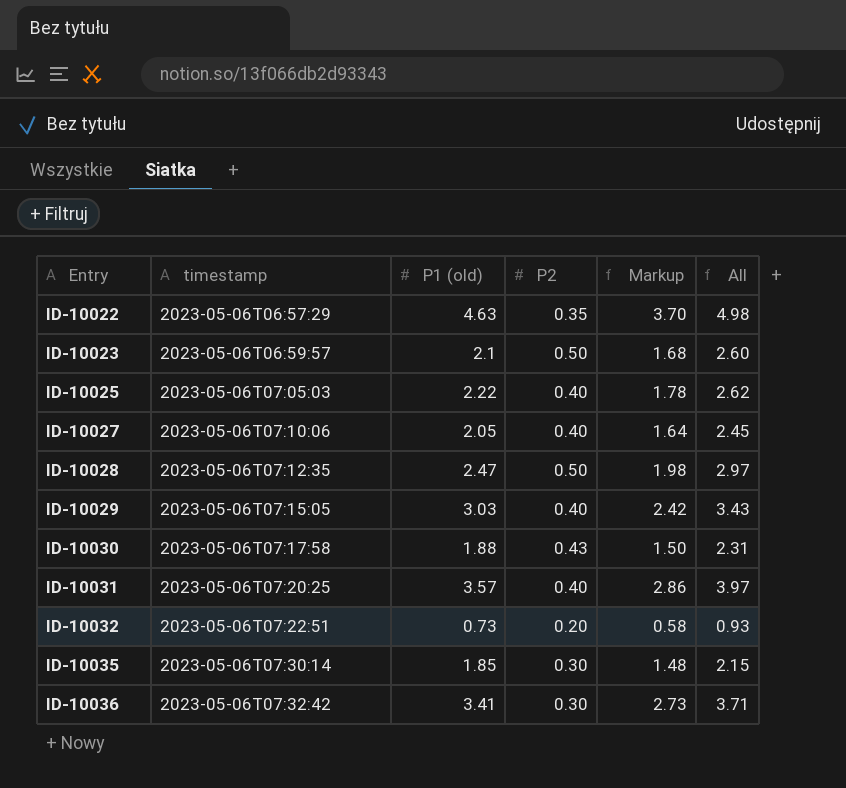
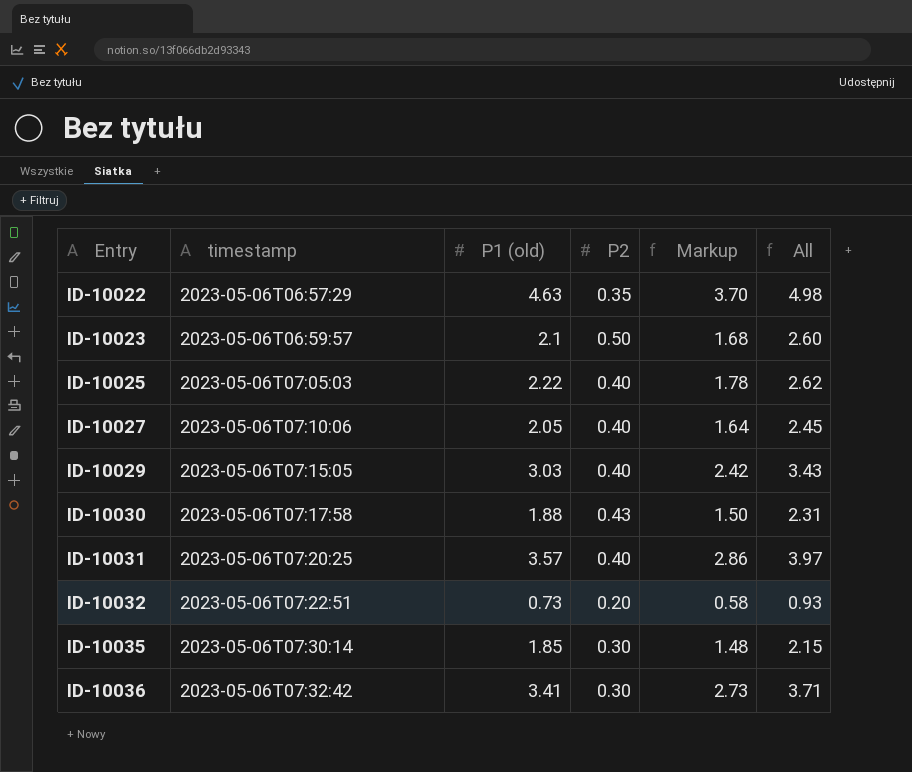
row ID-10028: 2023-05-06T07:12:35 | 2.47 | 0.50 | 1.98 | 2.97 -> none

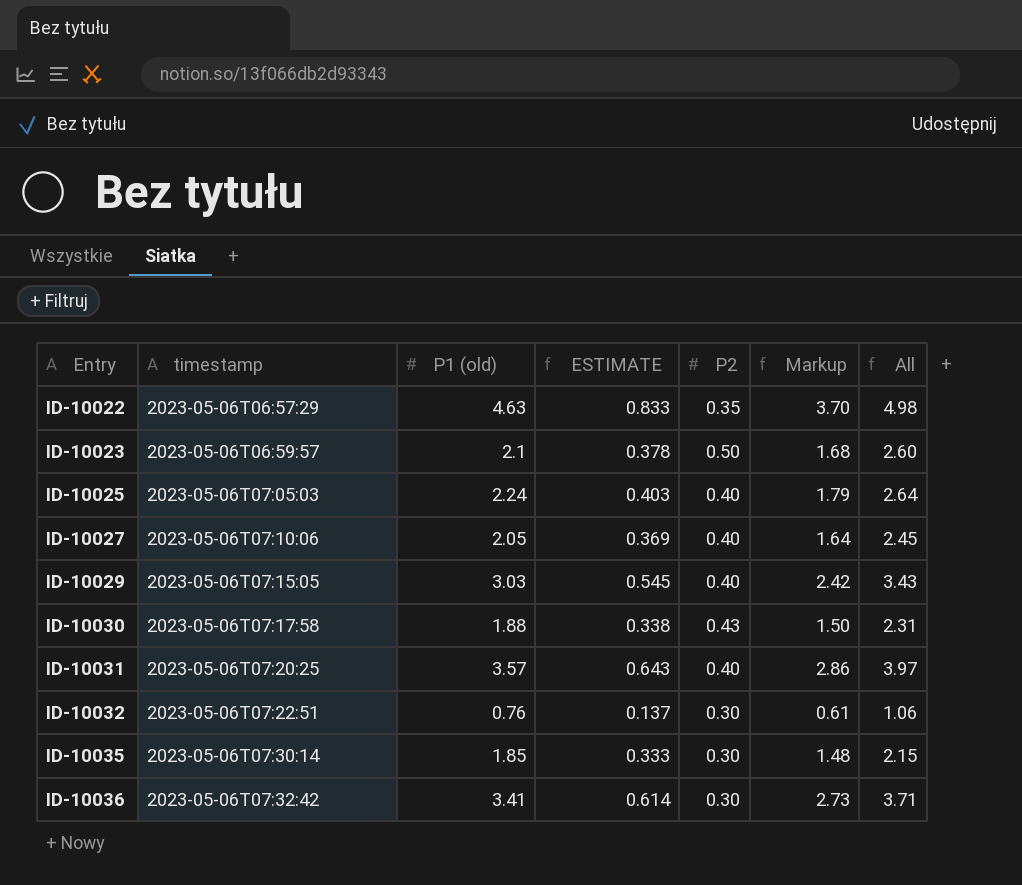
column ESTIMATE | formula: none -> [P1 (old)] * 0.18
ID-10025 | P1 (old): 2.22 -> 2.24
ID-10025 | Markup: 1.78 -> 1.79
ID-10025 | All: 2.62 -> 2.64
ID-10032 | P1 (old): 0.73 -> 0.76
ID-10032 | P2: 0.20 -> 0.30
ID-10032 | Markup: 0.58 -> 0.61
ID-10032 | All: 0.93 -> 1.06

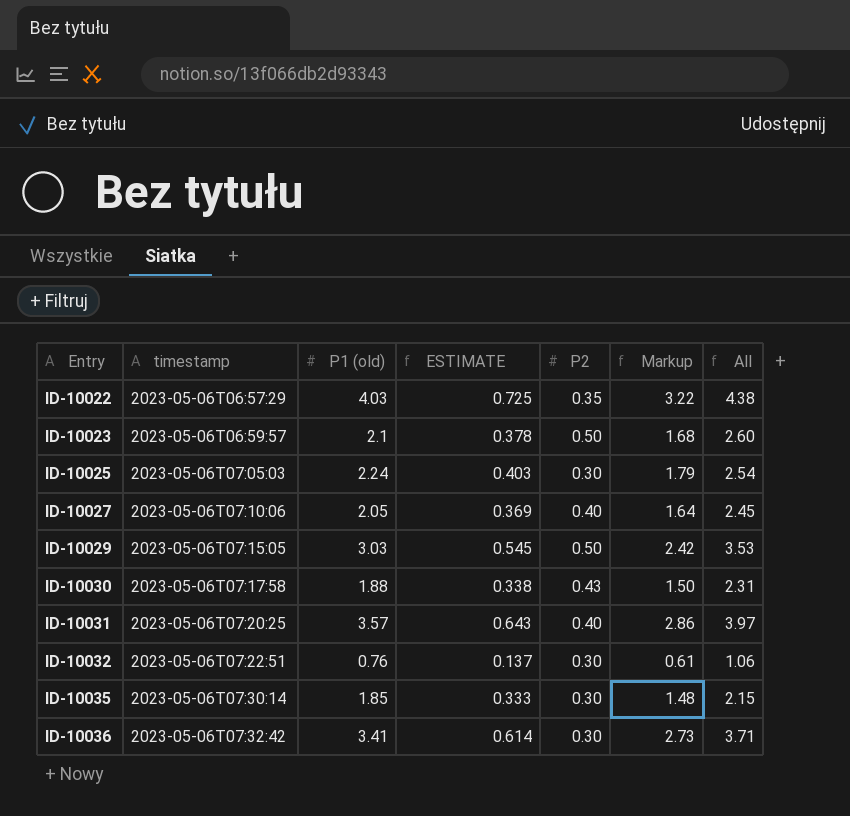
ID-10022 | P1 (old): 4.63 -> 4.03
ID-10022 | ESTIMATE: 0.833 -> 0.725
ID-10022 | Markup: 3.70 -> 3.22
ID-10022 | All: 4.98 -> 4.38
ID-10025 | P2: 0.40 -> 0.30
ID-10025 | All: 2.64 -> 2.54
ID-10029 | P2: 0.40 -> 0.50
ID-10029 | All: 3.43 -> 3.53

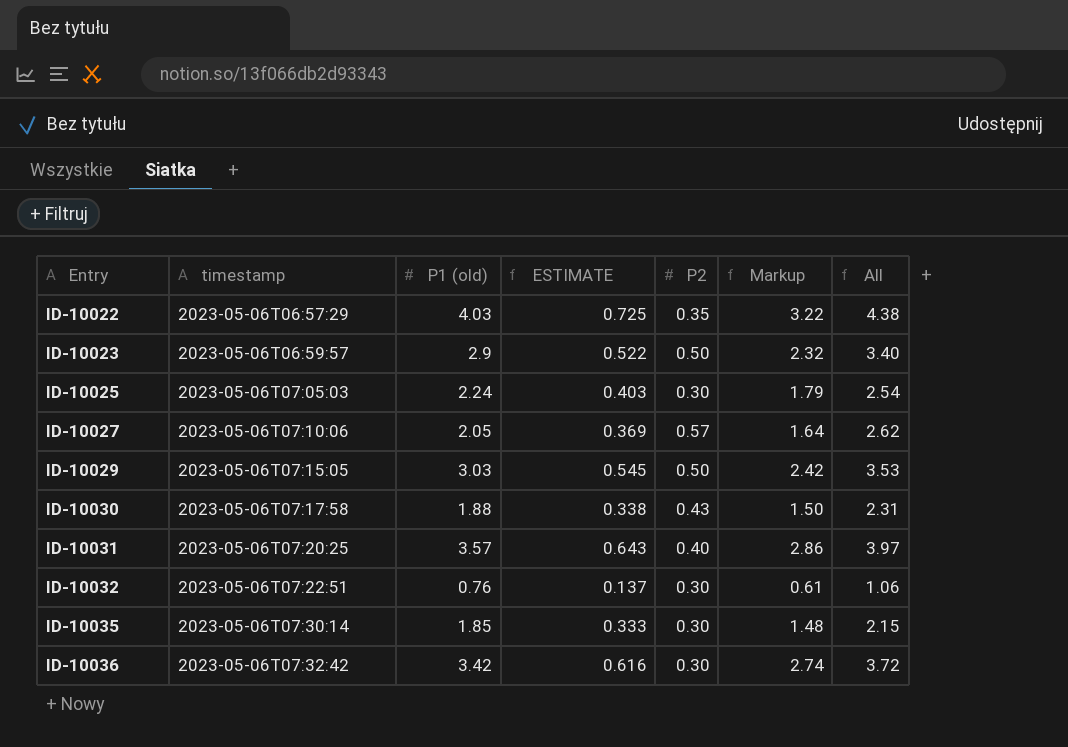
ID-10023 | P1 (old): 2.1 -> 2.9
ID-10023 | ESTIMATE: 0.378 -> 0.522
ID-10023 | Markup: 1.68 -> 2.32
ID-10023 | All: 2.60 -> 3.40
ID-10027 | P2: 0.40 -> 0.57
ID-10027 | All: 2.45 -> 2.62
ID-10036 | P1 (old): 3.41 -> 3.42
ID-10036 | ESTIMATE: 0.614 -> 0.616
ID-10036 | Markup: 2.73 -> 2.74
ID-10036 | All: 3.71 -> 3.72

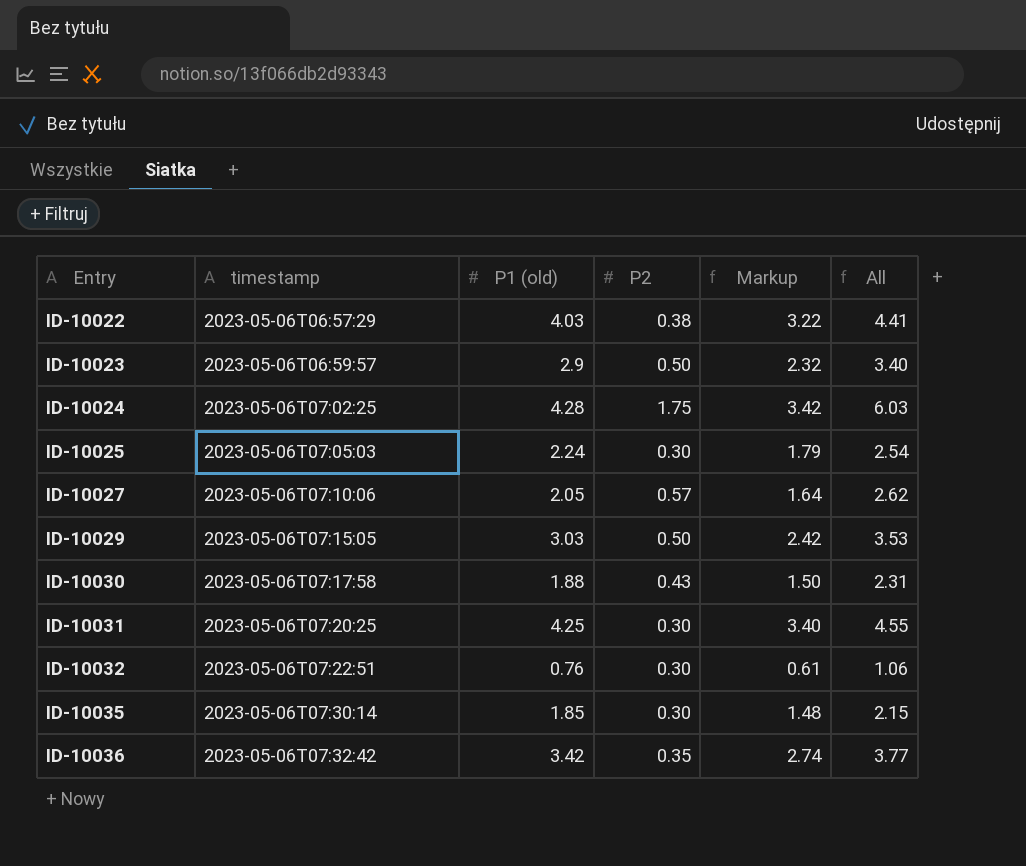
column ESTIMATE | formula: [P1 (old)] * 0.18 -> none
ID-10022 | P2: 0.35 -> 0.38
ID-10022 | All: 4.38 -> 4.41
row ID-10024: none -> 2023-05-06T07:02:25 | 4.28 | 1.75 | 3.42 | 6.03
ID-10031 | P1 (old): 3.57 -> 4.25
ID-10031 | P2: 0.40 -> 0.30
ID-10031 | Markup: 2.86 -> 3.40
ID-10031 | All: 3.97 -> 4.55
ID-10036 | P2: 0.30 -> 0.35
ID-10036 | All: 3.72 -> 3.77

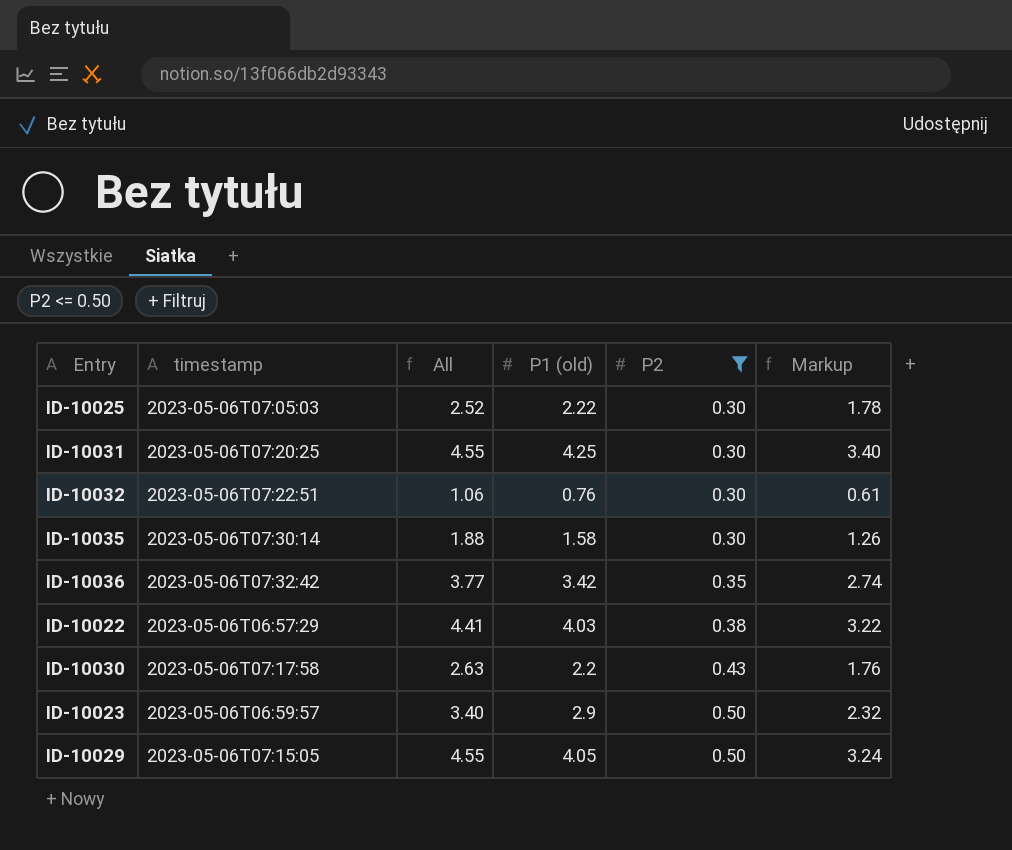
filter: none -> P2 <= 0.50
row order: Entry ascending -> P2 ascending
column All | position: 6 -> 3
ID-10025 | All: 2.54 -> 2.52
ID-10025 | P1 (old): 2.24 -> 2.22
ID-10025 | Markup: 1.79 -> 1.78
ID-10035 | All: 2.15 -> 1.88
ID-10035 | P1 (old): 1.85 -> 1.58
ID-10035 | Markup: 1.48 -> 1.26
ID-10030 | All: 2.31 -> 2.63
ID-10030 | P1 (old): 1.88 -> 2.2
ID-10030 | Markup: 1.50 -> 1.76
ID-10029 | All: 3.53 -> 4.55
ID-10029 | P1 (old): 3.03 -> 4.05
ID-10029 | Markup: 2.42 -> 3.24

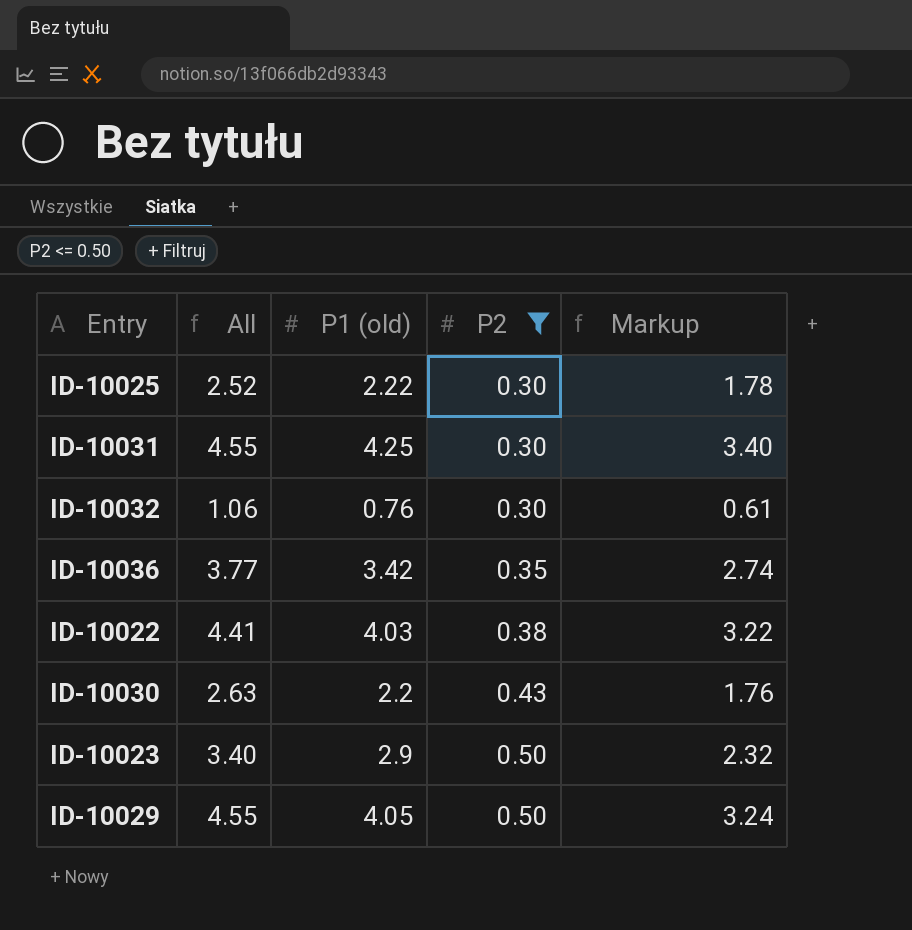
column timestamp | position: 2 -> none
row ID-10035: 2023-05-06T07:30:14 | 1.88 | 1.58 | 0.30 | 1.26 -> none

